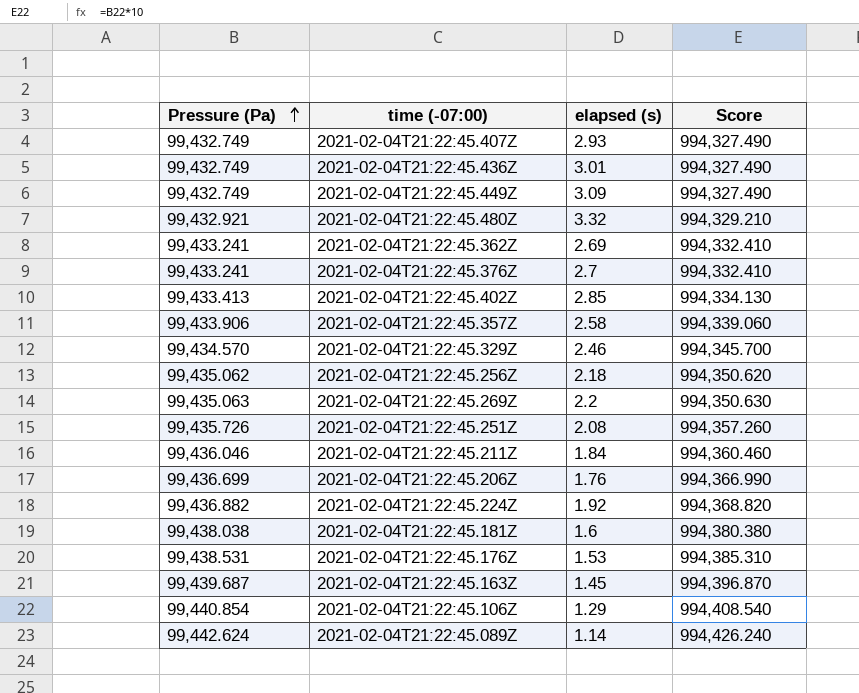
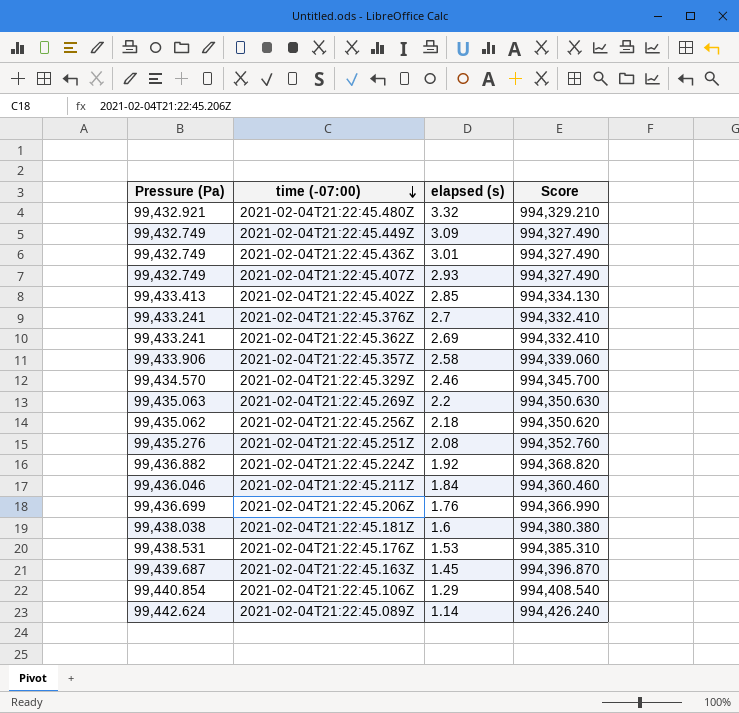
row order: Pressure (Pa) ascending -> time (-07:00) descending
2021-02-04T21:22:45.251Z | Pressure (Pa): 99,435.726 -> 99,435.276
2021-02-04T21:22:45.251Z | Score: 994,357.260 -> 994,352.760

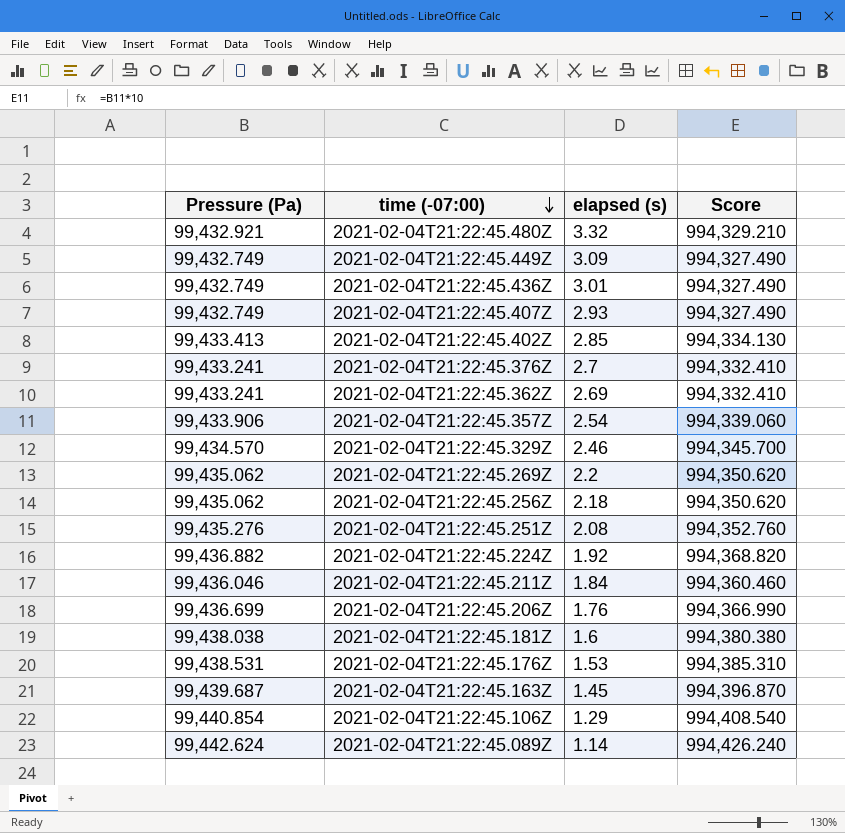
2021-02-04T21:22:45.357Z | elapsed (s): 2.58 -> 2.54
2021-02-04T21:22:45.269Z | Pressure (Pa): 99,435.063 -> 99,435.062
2021-02-04T21:22:45.269Z | Score: 994,350.630 -> 994,350.620

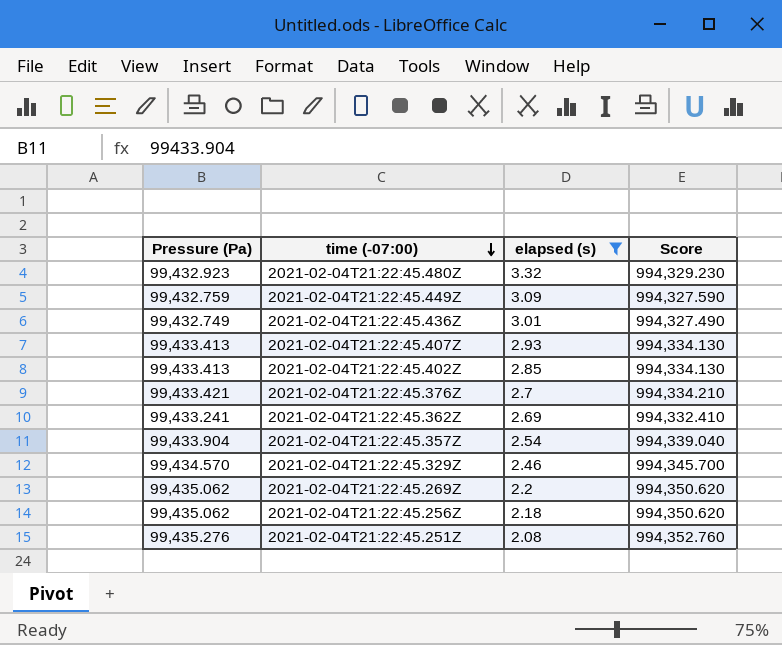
filter: none -> elapsed (s) >= 2.08
2021-02-04T21:22:45.480Z | Pressure (Pa): 99,432.921 -> 99,432.923
2021-02-04T21:22:45.480Z | Score: 994,329.210 -> 994,329.230
2021-02-04T21:22:45.449Z | Pressure (Pa): 99,432.749 -> 99,432.759
2021-02-04T21:22:45.449Z | Score: 994,327.490 -> 994,327.590
2021-02-04T21:22:45.407Z | Pressure (Pa): 99,432.749 -> 99,433.413
2021-02-04T21:22:45.407Z | Score: 994,327.490 -> 994,334.130
2021-02-04T21:22:45.376Z | Pressure (Pa): 99,433.241 -> 99,433.421
2021-02-04T21:22:45.376Z | Score: 994,332.410 -> 994,334.210
2021-02-04T21:22:45.357Z | Pressure (Pa): 99,433.906 -> 99,433.904
2021-02-04T21:22:45.357Z | Score: 994,339.060 -> 994,339.040

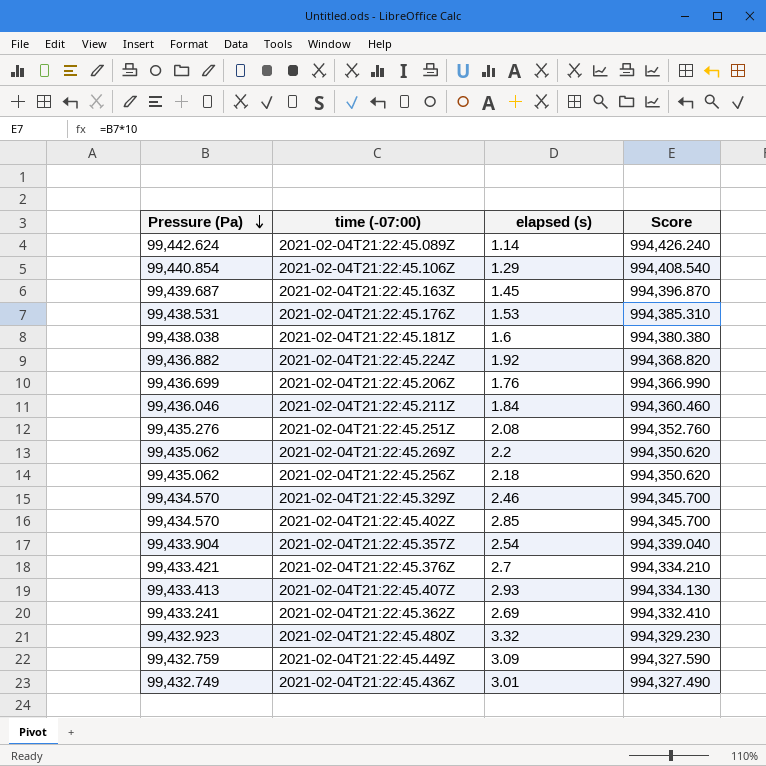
filter: elapsed (s) >= 2.08 -> none
row order: time (-07:00) descending -> Pressure (Pa) descending
2021-02-04T21:22:45.402Z | Pressure (Pa): 99,433.413 -> 99,434.570
2021-02-04T21:22:45.402Z | Score: 994,334.130 -> 994,345.700

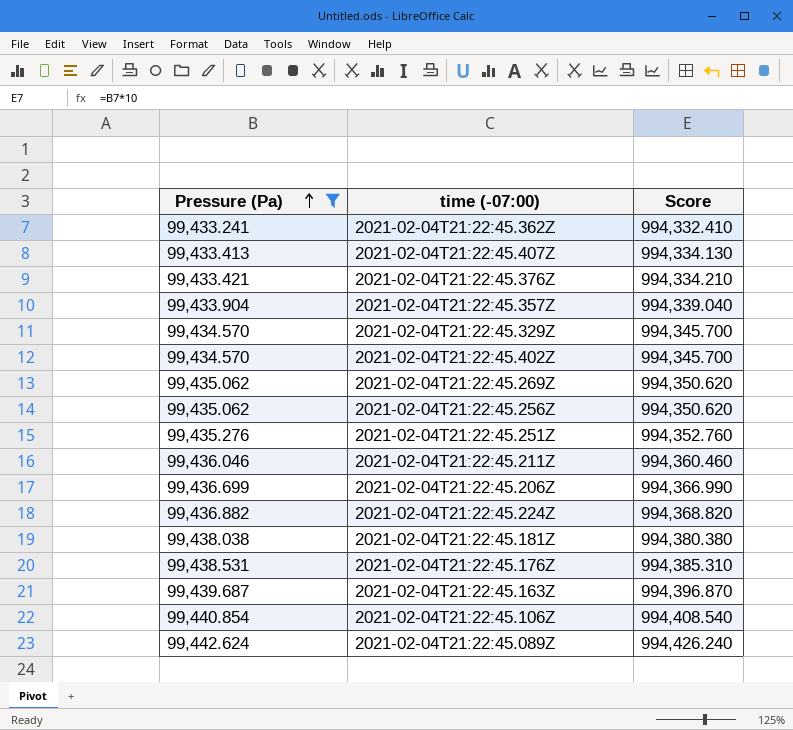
filter: none -> Pressure (Pa) >= 99,433.241
row order: Pressure (Pa) descending -> Pressure (Pa) ascending
column elapsed (s) | position: 3 -> none

